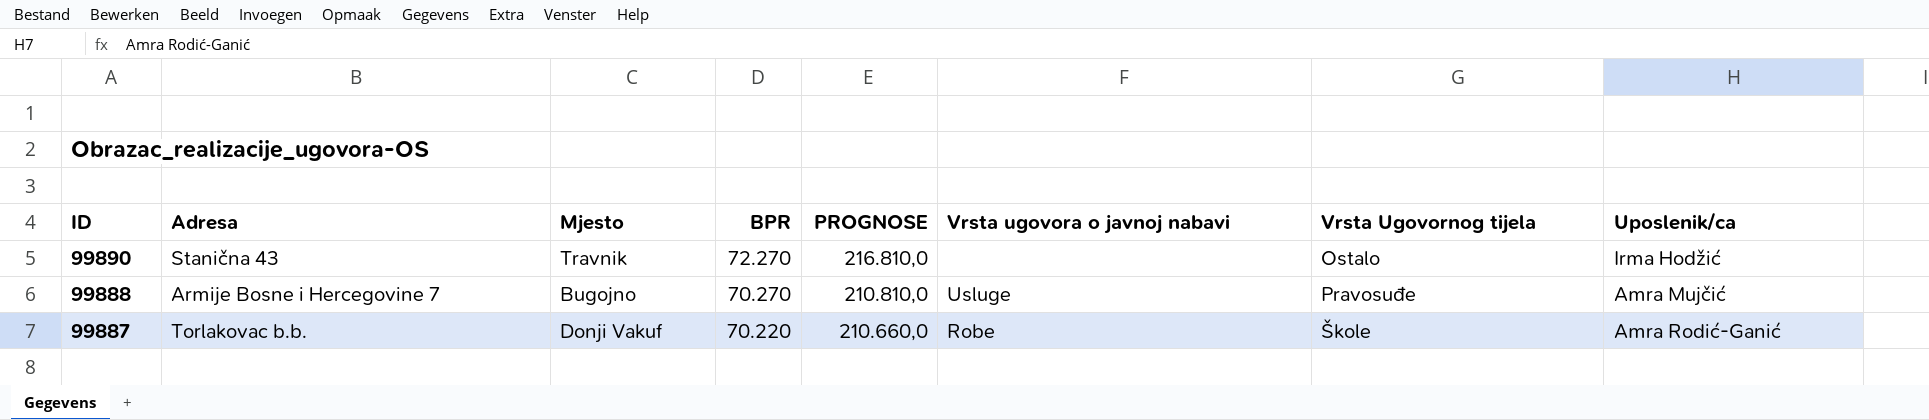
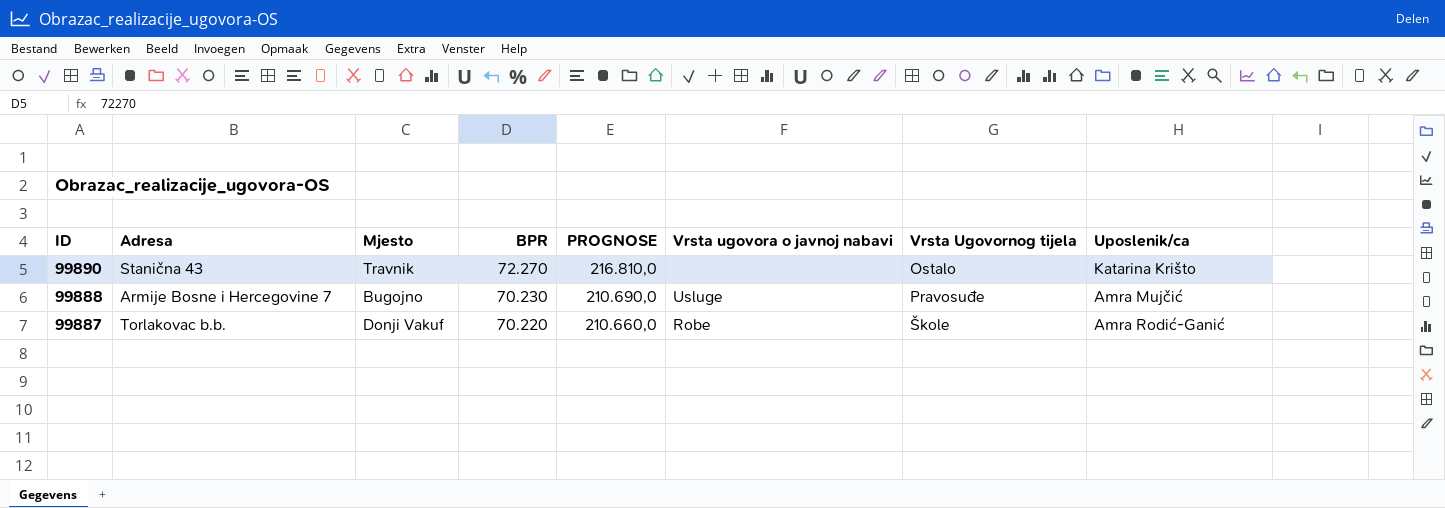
99890 | Uposlenik/ca: Irma Hodžić -> Katarina Krišto
99888 | BPR: 70.270 -> 70.230
99888 | PROGNOSE: 210.810,0 -> 210.690,0

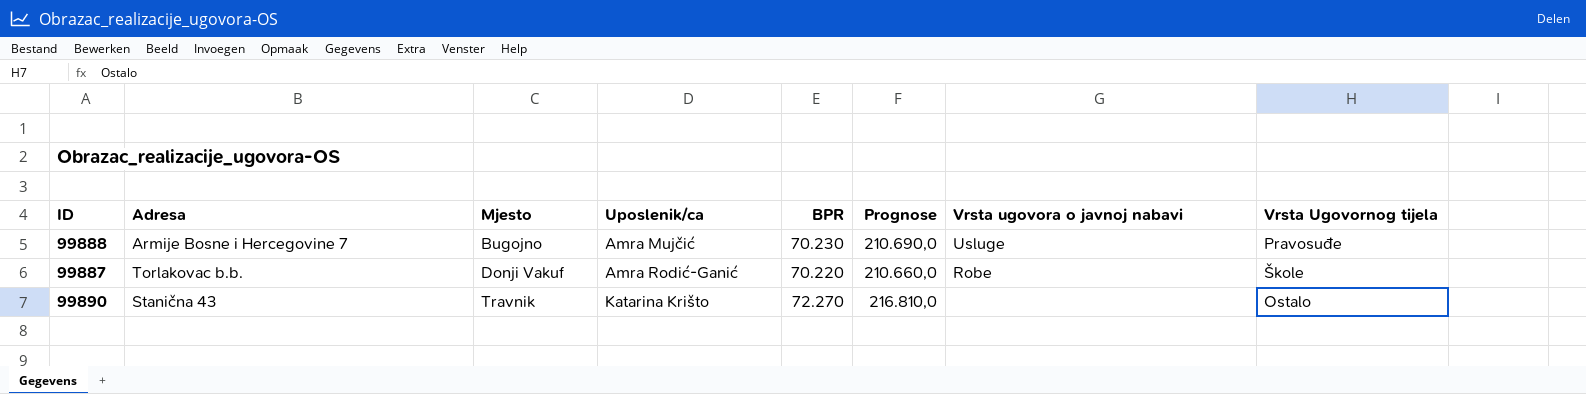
row order: ID descending -> Mjesto ascending
column Uposlenik/ca | position: 8 -> 4
column name: PROGNOSE -> Prognose

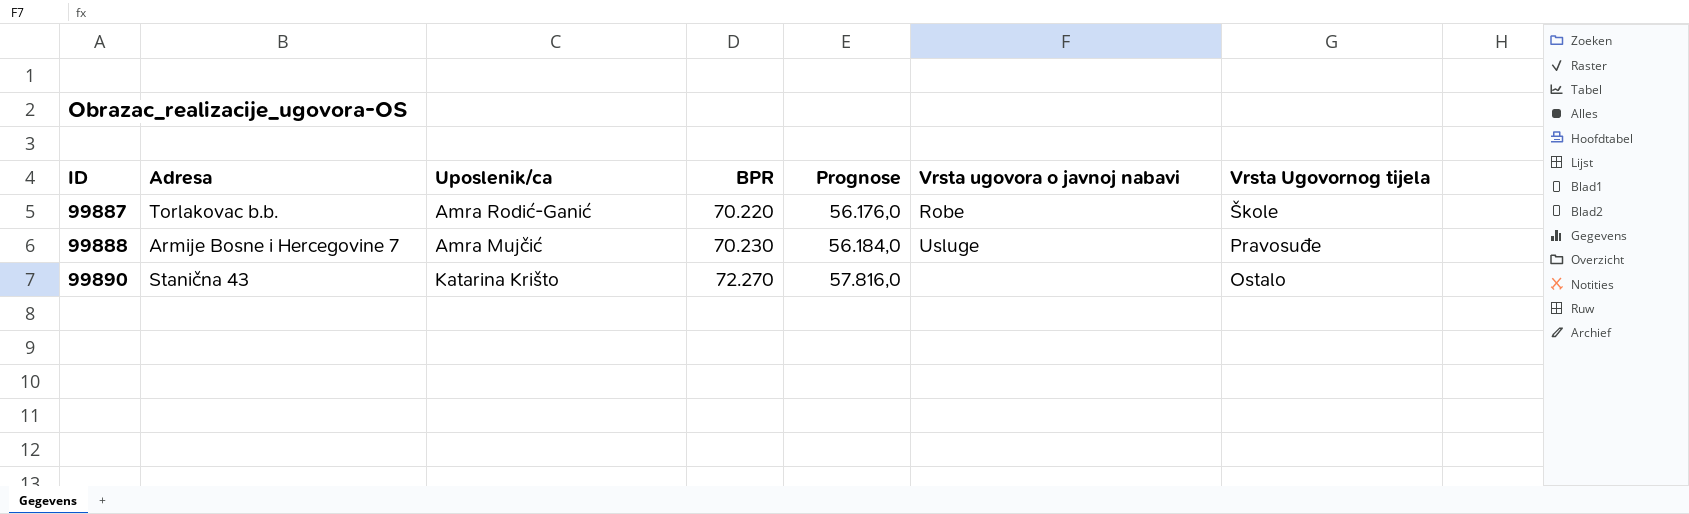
row order: Mjesto ascending -> ID ascending
column Mjesto | position: 3 -> none
column Prognose | formula: [BPR] * 3 -> [BPR] * 0,8

